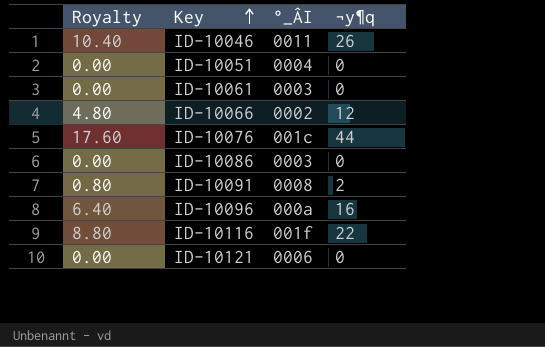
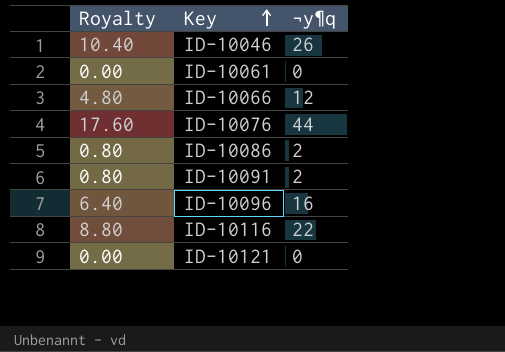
column °_ÂI | position: 3 -> none
row ID-10051: 0.00 | 0004 | 0 -> none
ID-10086 | Royalty: 0.00 -> 0.80
ID-10086 | ¬y¶q: 0 -> 2

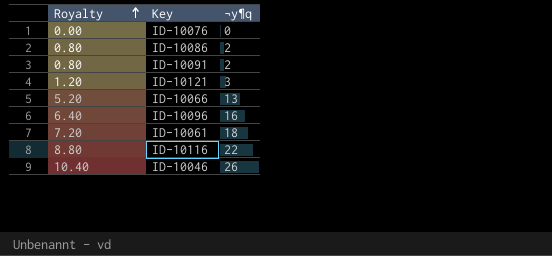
row order: Key ascending -> Royalty ascending
ID-10076 | Royalty: 17.60 -> 0.00
ID-10076 | ¬y¶q: 44 -> 0
ID-10121 | Royalty: 0.00 -> 1.20
ID-10121 | ¬y¶q: 0 -> 3
ID-10066 | Royalty: 4.80 -> 5.20
ID-10066 | ¬y¶q: 12 -> 13
ID-10061 | Royalty: 0.00 -> 7.20
ID-10061 | ¬y¶q: 0 -> 18

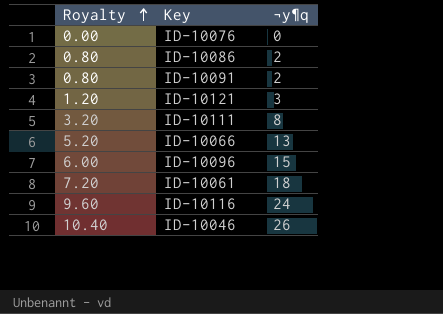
row ID-10111: none -> 3.20 | 8
ID-10096 | Royalty: 6.40 -> 6.00
ID-10096 | ¬y¶q: 16 -> 15
ID-10116 | Royalty: 8.80 -> 9.60
ID-10116 | ¬y¶q: 22 -> 24

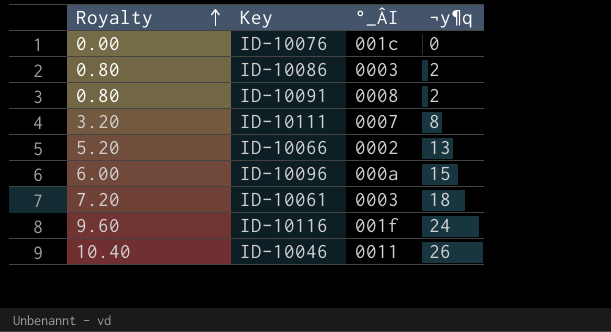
column °_ÂI | position: none -> 3
row ID-10121: 1.20 | 3 -> none

